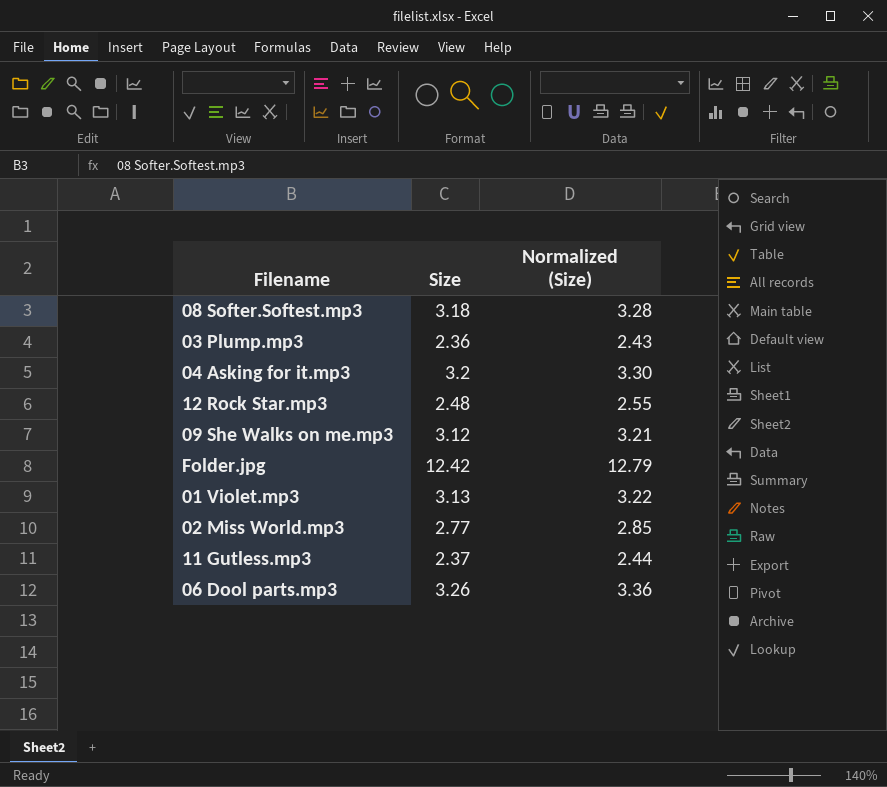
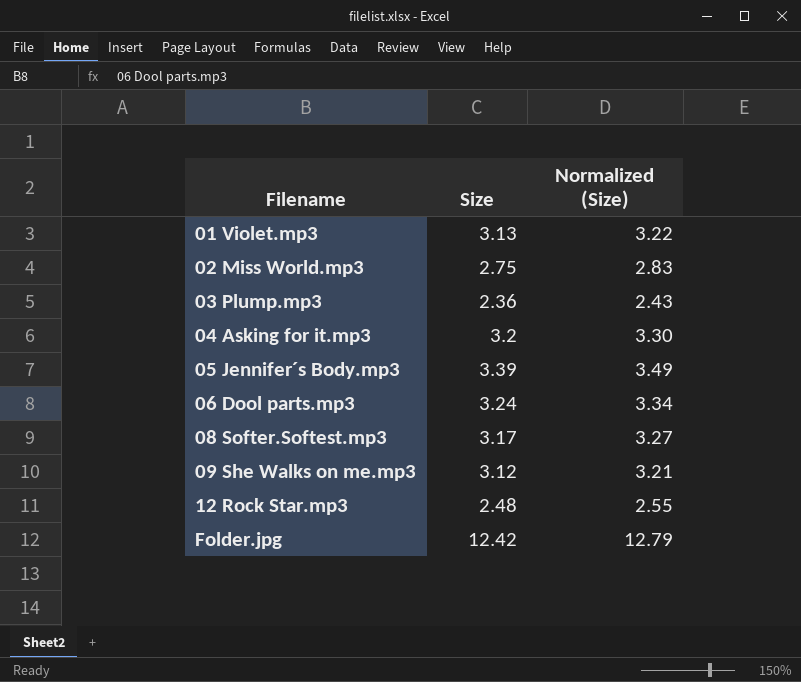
row order: none -> Filename ascending
row 11 Gutless.mp3: 2.37 | 2.44 -> none
02 Miss World.mp3 | Size: 2.77 -> 2.75
02 Miss World.mp3 | Normalized (Size): 2.85 -> 2.83
row 05 Jennifer´s Body.mp3: none -> 3.39 | 3.49
06 Dool parts.mp3 | Size: 3.26 -> 3.24
06 Dool parts.mp3 | Normalized (Size): 3.36 -> 3.34
08 Softer.Softest.mp3 | Size: 3.18 -> 3.17
08 Softer.Softest.mp3 | Normalized (Size): 3.28 -> 3.27

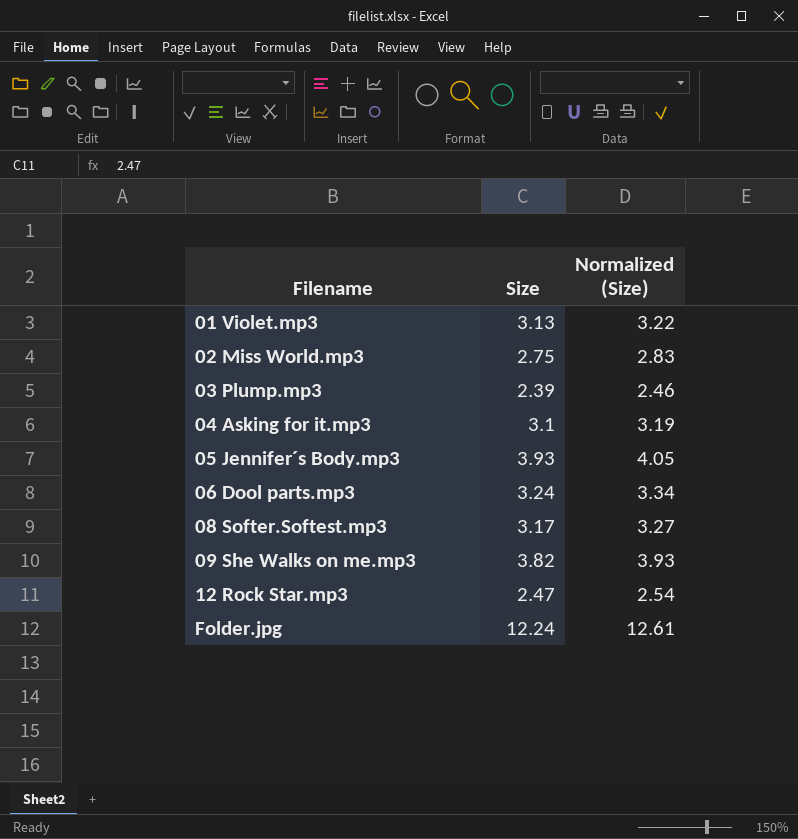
03 Plump.mp3 | Size: 2.36 -> 2.39
03 Plump.mp3 | Normalized (Size): 2.43 -> 2.46
04 Asking for it.mp3 | Size: 3.2 -> 3.1
04 Asking for it.mp3 | Normalized (Size): 3.30 -> 3.19
05 Jennifer´s Body.mp3 | Size: 3.39 -> 3.93
05 Jennifer´s Body.mp3 | Normalized (Size): 3.49 -> 4.05
09 She Walks on me.mp3 | Size: 3.12 -> 3.82
09 She Walks on me.mp3 | Normalized (Size): 3.21 -> 3.93
12 Rock Star.mp3 | Size: 2.48 -> 2.47
12 Rock Star.mp3 | Normalized (Size): 2.55 -> 2.54
Folder.jpg | Size: 12.42 -> 12.24
Folder.jpg | Normalized (Size): 12.79 -> 12.61

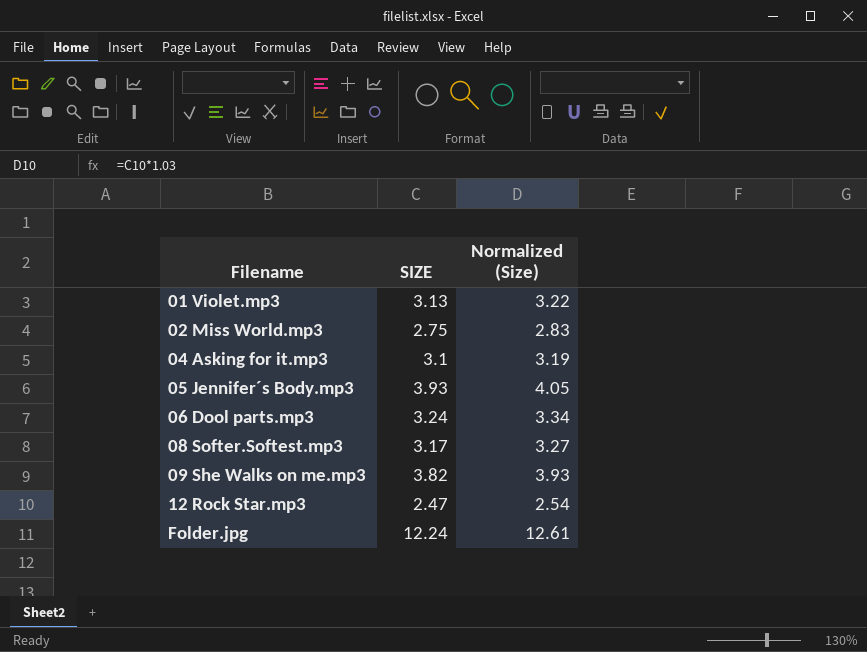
column name: Size -> SIZE
row 03 Plump.mp3: 2.39 | 2.46 -> none

